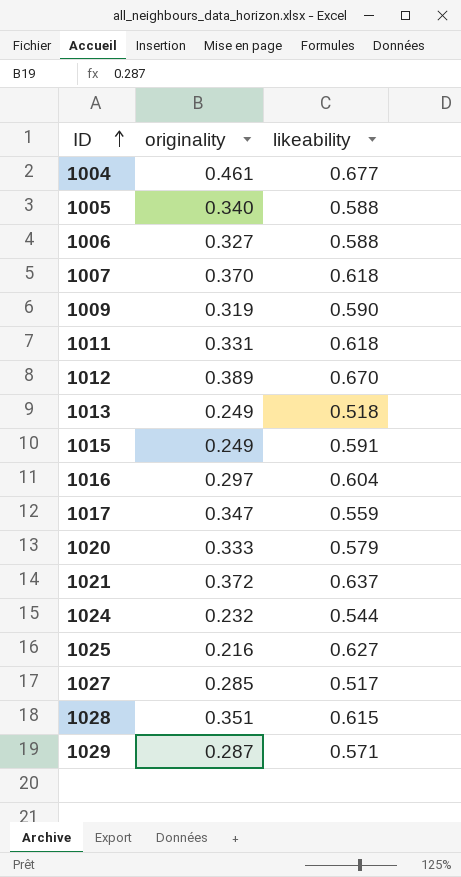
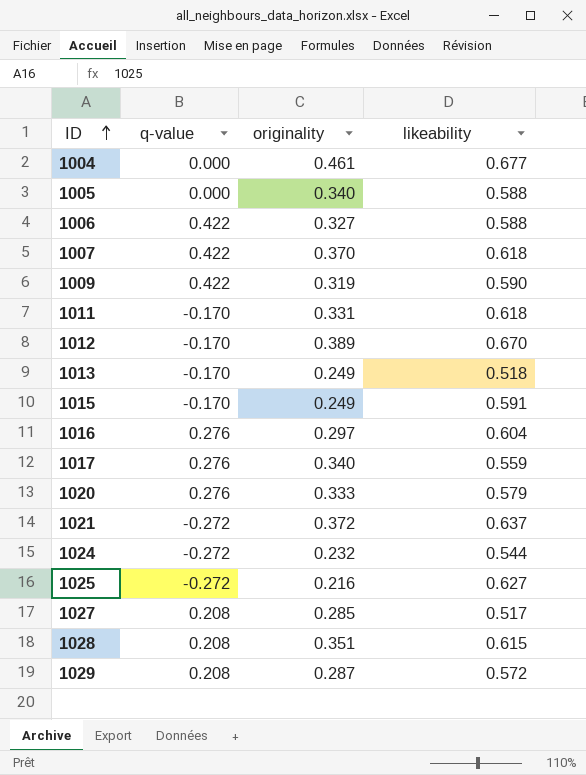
column q-value | position: none -> 2
1017 | originality: 0.347 -> 0.340
1029 | likeability: 0.571 -> 0.572

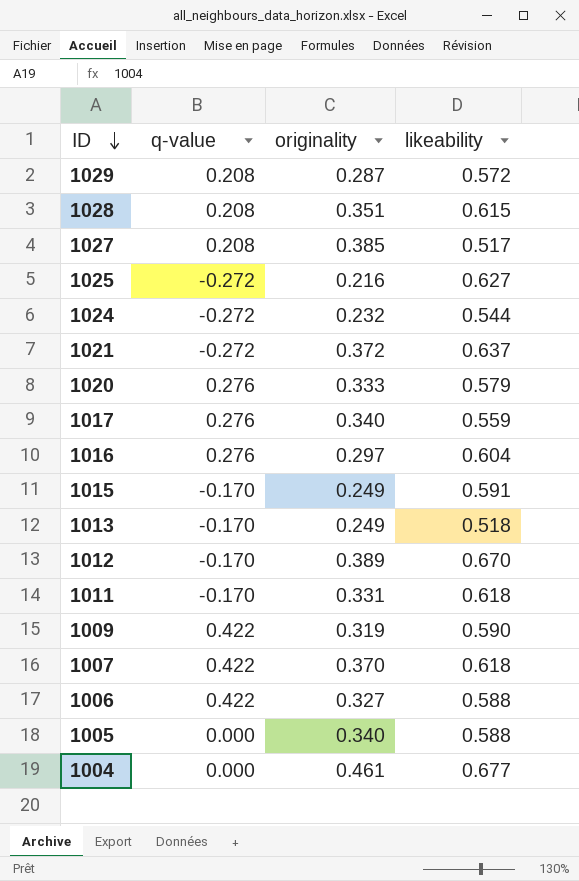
row order: ID ascending -> ID descending
1027 | originality: 0.285 -> 0.385

